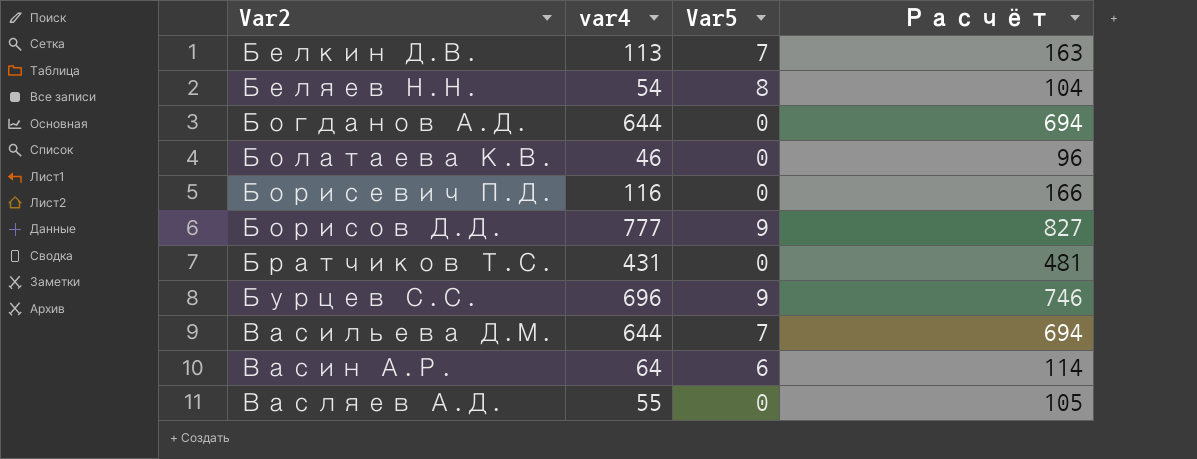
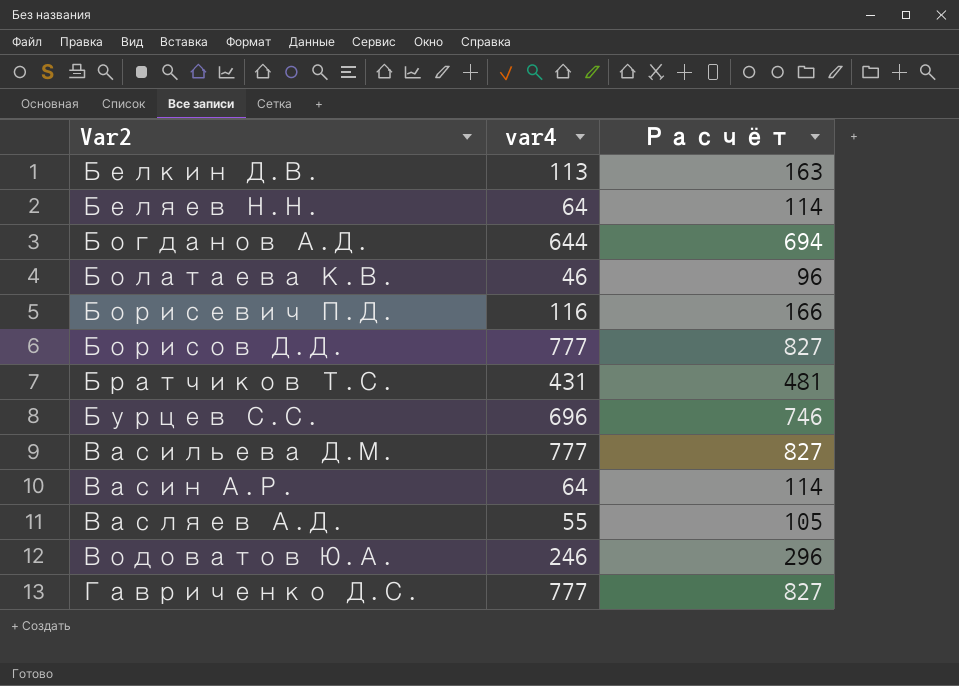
column Var5 | position: 3 -> none
Беляев Н.Н. | var4: 54 -> 64
Беляев Н.Н. | Расчёт: 104 -> 114
Васильева Д.М. | var4: 644 -> 777
Васильева Д.М. | Расчёт: 694 -> 827
row Водоватов Ю.А.: none -> 246 | 296
row Гавриченко Д.С.: none -> 777 | 827

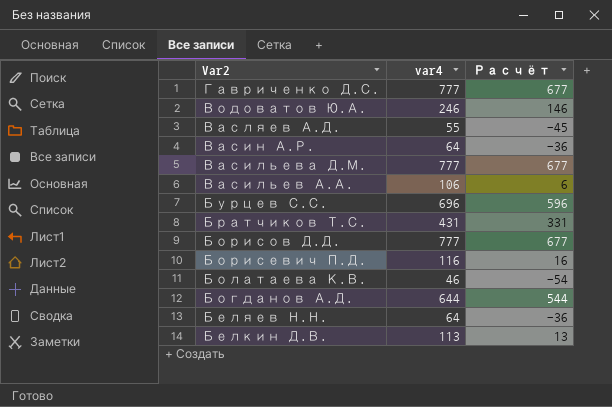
row order: Var2 ascending -> Var2 descending
column Расчёт | formula: [var4] + 50 -> [var4] - 100
row Васильев А.А.: none -> 106 | 6

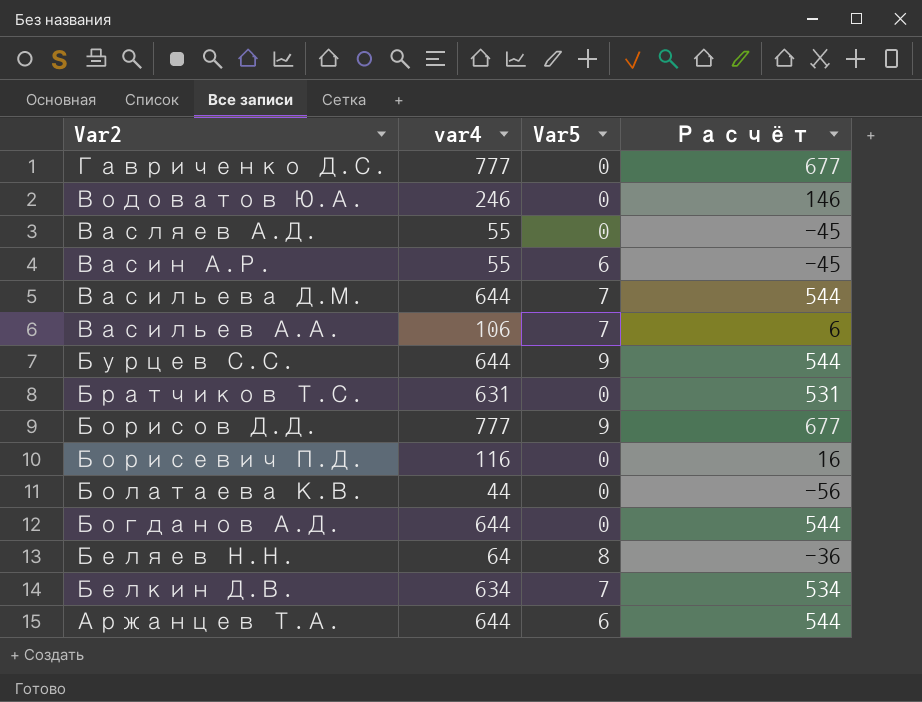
column Var5 | position: none -> 3
Васин А.Р. | var4: 64 -> 55
Васин А.Р. | Расчёт: -36 -> -45
Васильева Д.М. | var4: 777 -> 644
Васильева Д.М. | Расчёт: 677 -> 544
Бурцев С.С. | var4: 696 -> 644
Бурцев С.С. | Расчёт: 596 -> 544
Братчиков Т.С. | var4: 431 -> 631
Братчиков Т.С. | Расчёт: 331 -> 531
Болатаева К.В. | var4: 46 -> 44
Болатаева К.В. | Расчёт: -54 -> -56
Белкин Д.В. | var4: 113 -> 634
Белкин Д.В. | Расчёт: 13 -> 534
row Аржанцев Т.А.: none -> 644 | 6 | 544

